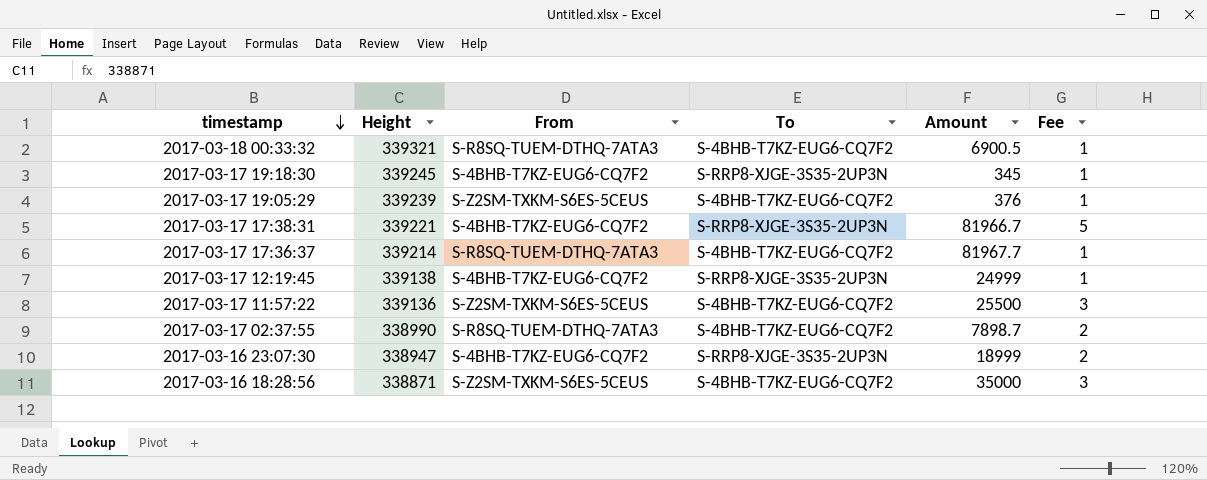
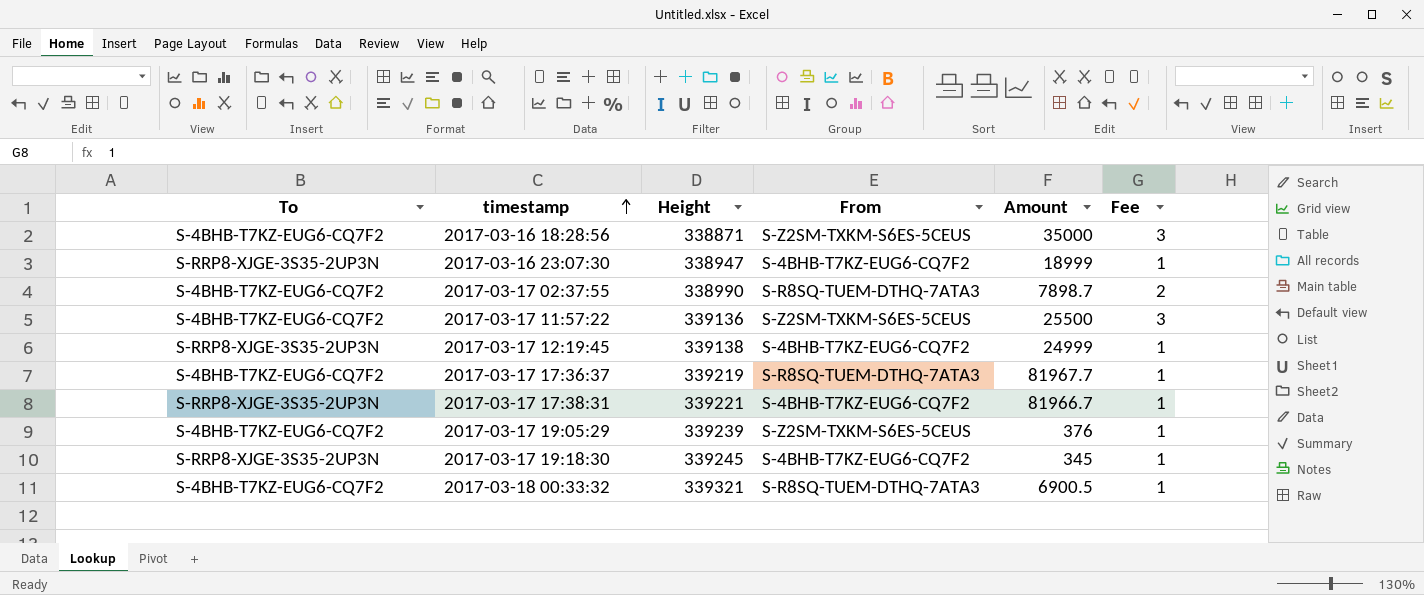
row order: timestamp descending -> timestamp ascending
column To | position: 4 -> 1
2017-03-16 23:07:30 | Fee: 2 -> 1
2017-03-17 17:36:37 | Height: 339214 -> 339219
2017-03-17 17:38:31 | Fee: 5 -> 1

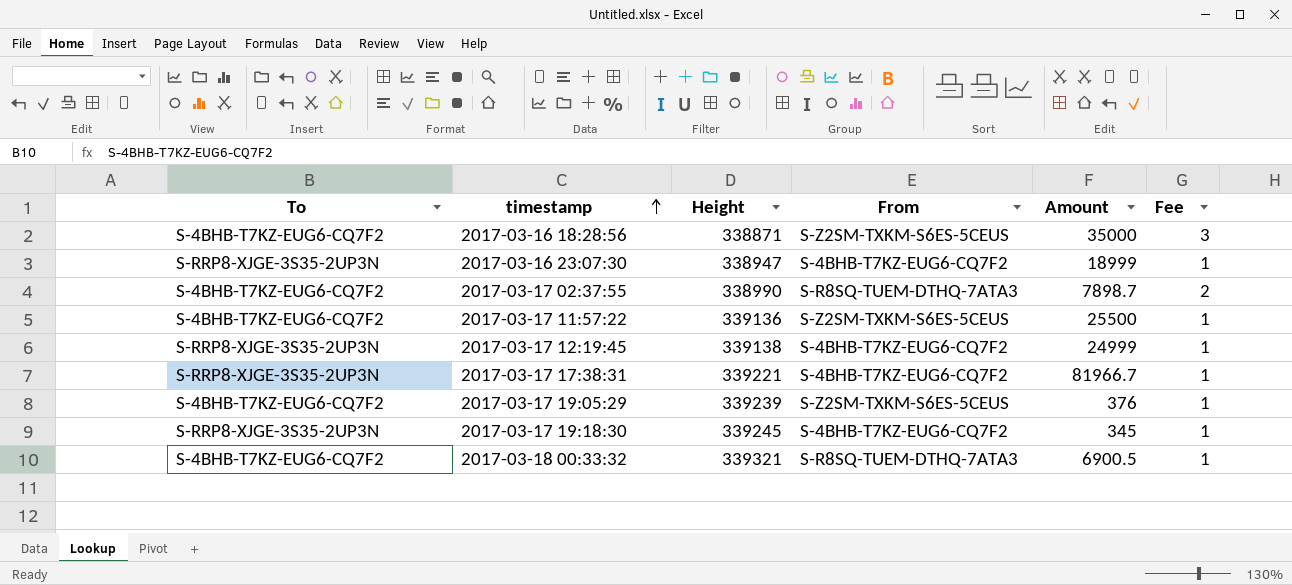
row 2017-03-17 17:36:37: S-4BHB-T7KZ-EUG6-CQ7F2 | 339219 | S-R8SQ-TUEM-DTHQ-7ATA3 | 81967.7 | 1 -> none
2017-03-17 11:57:22 | Fee: 3 -> 1

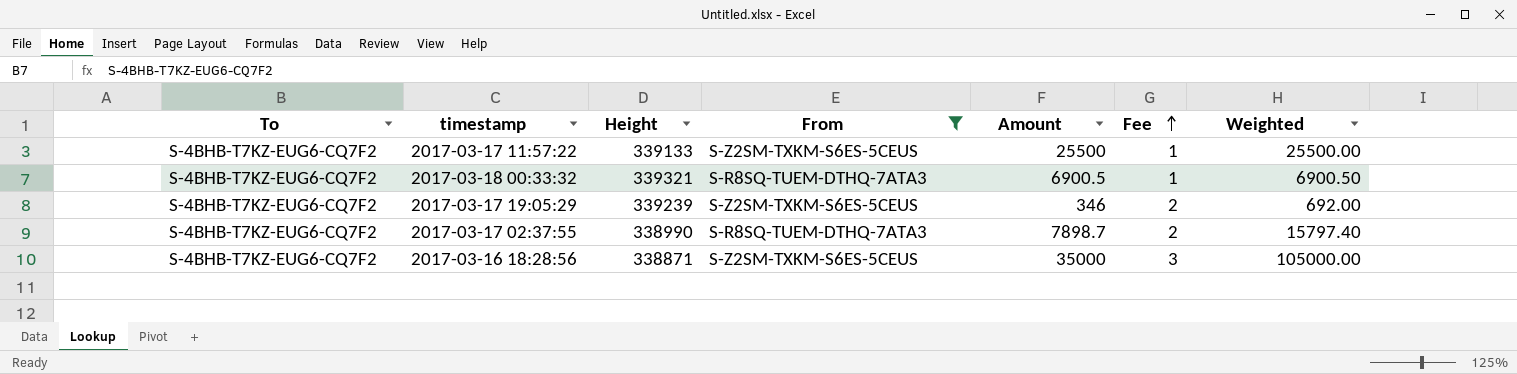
filter: none -> From != S-4BHB-T7KZ-EUG6-CQ7F2
row order: timestamp ascending -> Fee ascending
column Weighted | formula: none -> [Amount] * [Fee]
2017-03-17 11:57:22 | Height: 339136 -> 339133
2017-03-17 19:05:29 | Amount: 376 -> 346
2017-03-17 19:05:29 | Fee: 1 -> 2

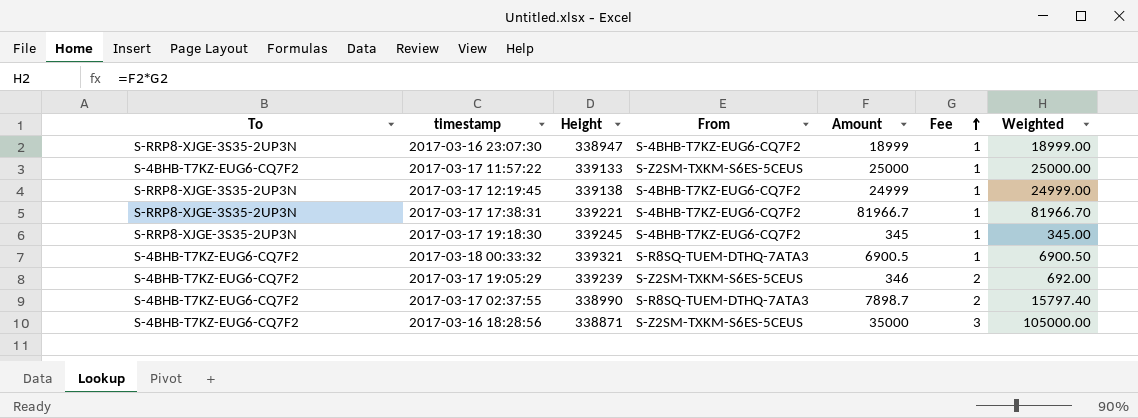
filter: From != S-4BHB-T7KZ-EUG6-CQ7F2 -> none
2017-03-17 11:57:22 | Amount: 25500 -> 25000
2017-03-17 11:57:22 | Weighted: 25500.00 -> 25000.00

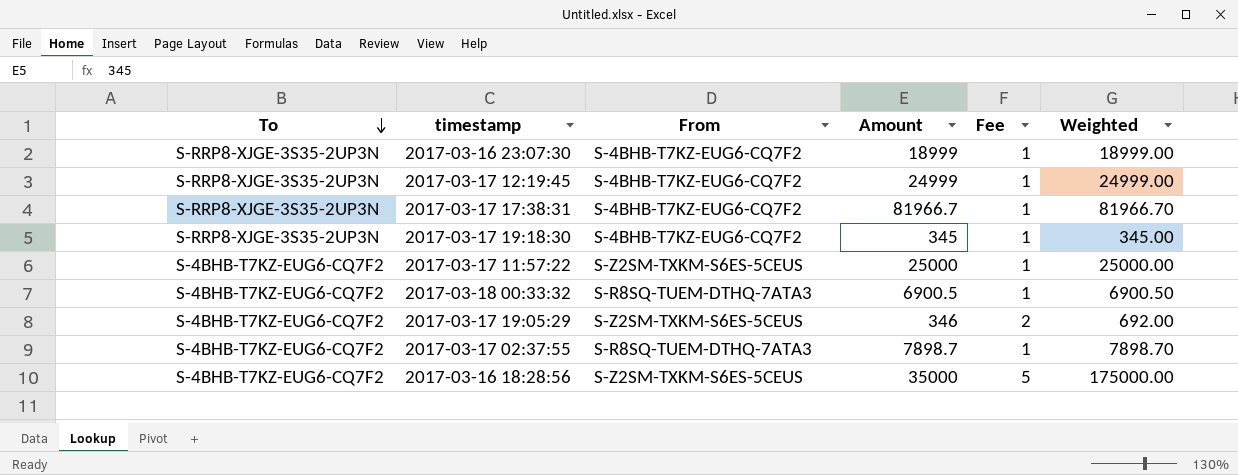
row order: Fee ascending -> To descending
column Height | position: 3 -> none
2017-03-17 02:37:55 | Fee: 2 -> 1
2017-03-17 02:37:55 | Weighted: 15797.40 -> 7898.70
2017-03-16 18:28:56 | Fee: 3 -> 5
2017-03-16 18:28:56 | Weighted: 105000.00 -> 175000.00

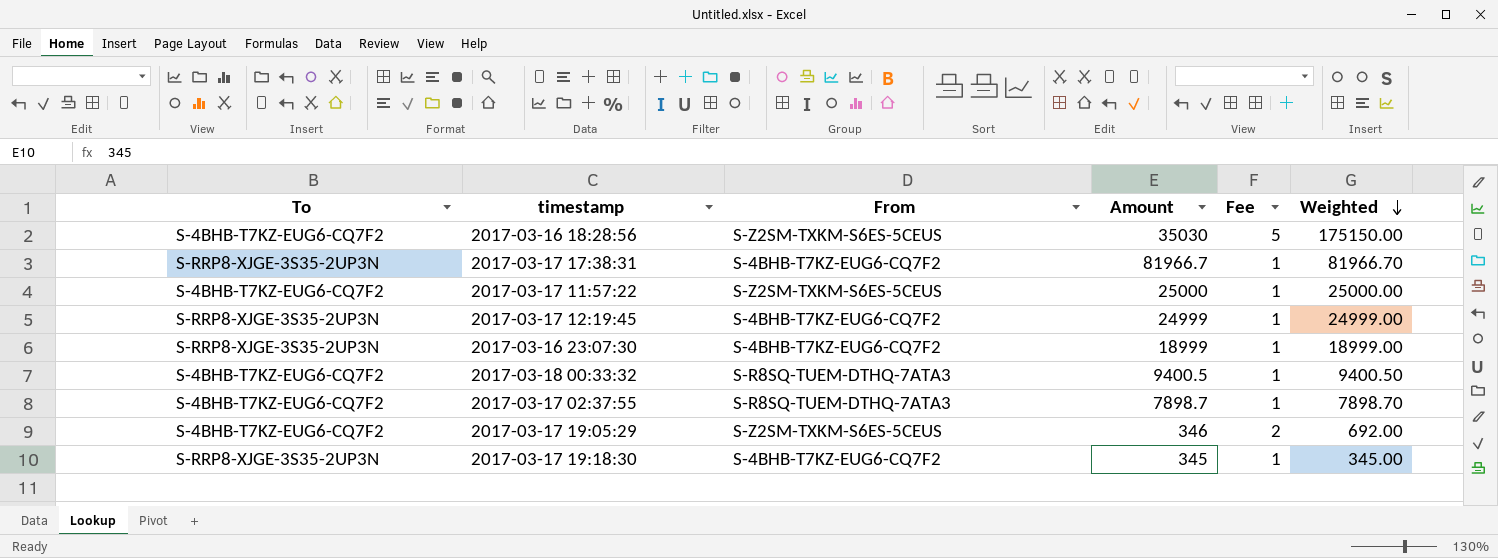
row order: To descending -> Weighted descending
2017-03-16 18:28:56 | Amount: 35000 -> 35030
2017-03-16 18:28:56 | Weighted: 175000.00 -> 175150.00
2017-03-18 00:33:32 | Amount: 6900.5 -> 9400.5
2017-03-18 00:33:32 | Weighted: 6900.50 -> 9400.50

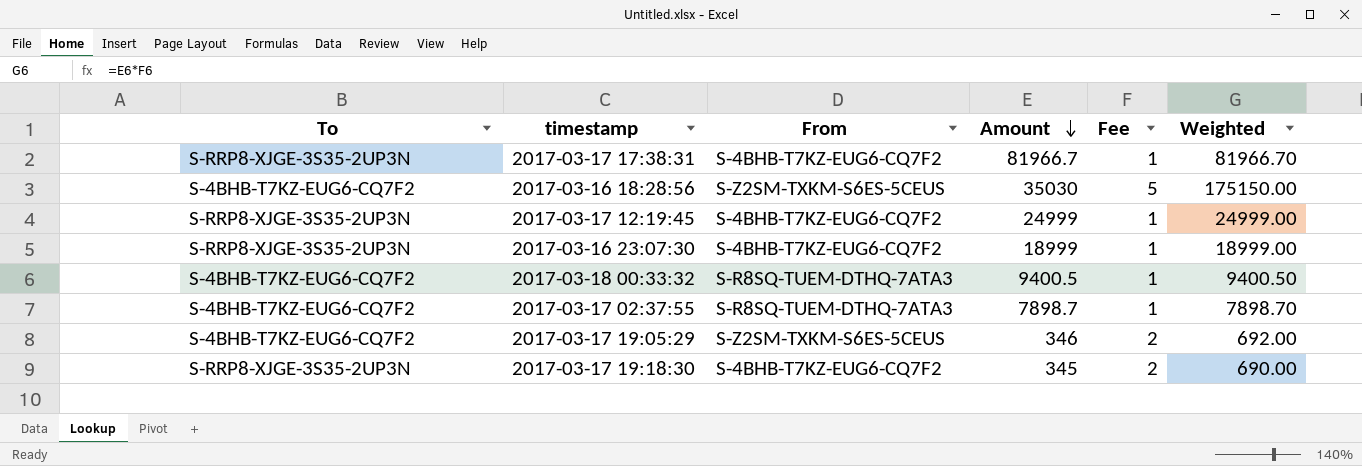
row order: Weighted descending -> Amount descending
row 2017-03-17 11:57:22: S-4BHB-T7KZ-EUG6-CQ7F2 | S-Z2SM-TXKM-S6ES-5CEUS | 25000 | 1 | 25000.00 -> none
2017-03-17 19:18:30 | Fee: 1 -> 2
2017-03-17 19:18:30 | Weighted: 345.00 -> 690.00

